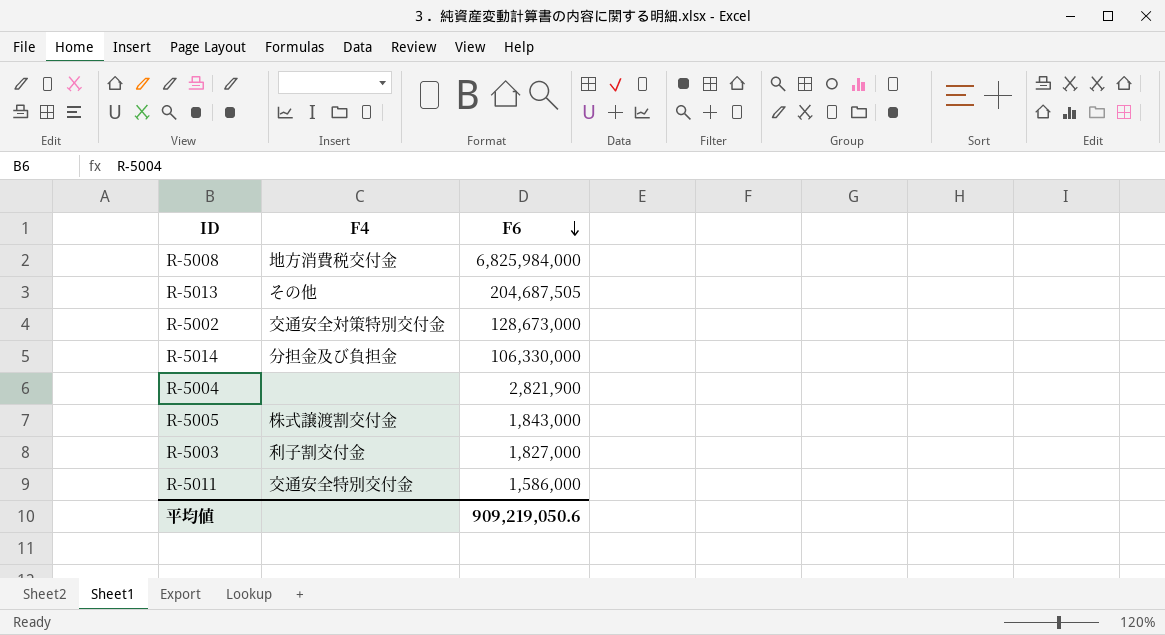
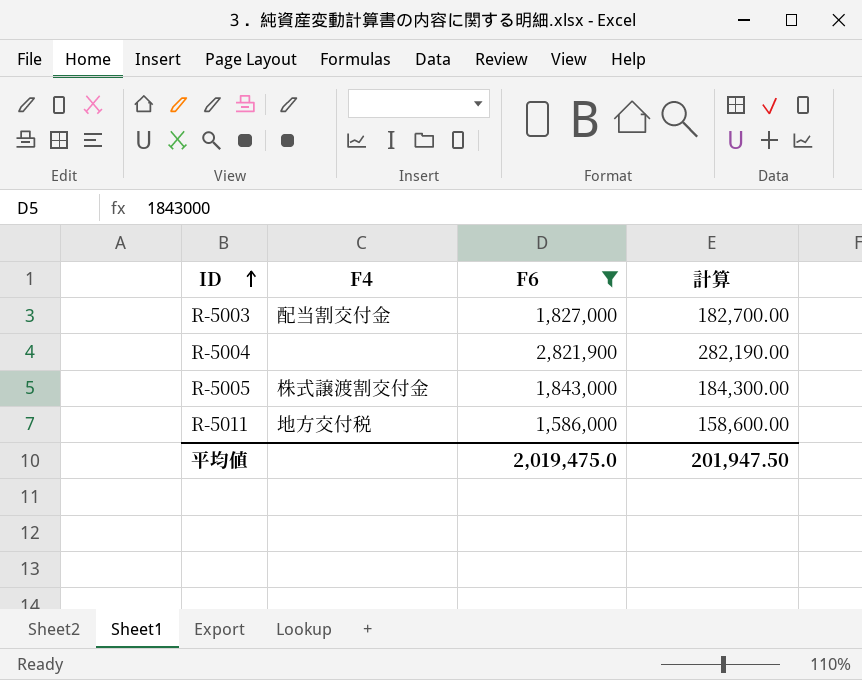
filter: none -> F6 <= 2,821,900
row order: F6 descending -> ID ascending
column 計算 | formula: none -> [F6] * 0.1
R-5003 | F4: 利子割交付金 -> 配当割交付金
R-5011 | F4: 交通安全特別交付金 -> 地方交付税
平均値 | F6: 909,219,050.6 -> 2,019,475.0

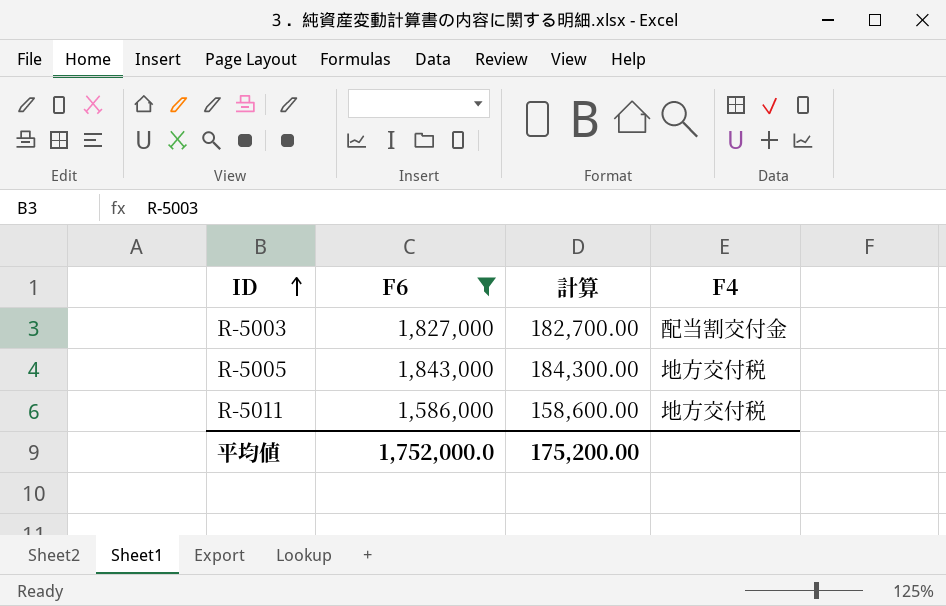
column F4 | position: 2 -> 4
row R-5004: none | 2,821,900 | 282,190.00 -> none
R-5005 | F4: 株式譲渡割交付金 -> 地方交付税
平均値 | F6: 2,019,475.0 -> 1,752,000.0
平均値 | 計算: 201,947.50 -> 175,200.00

